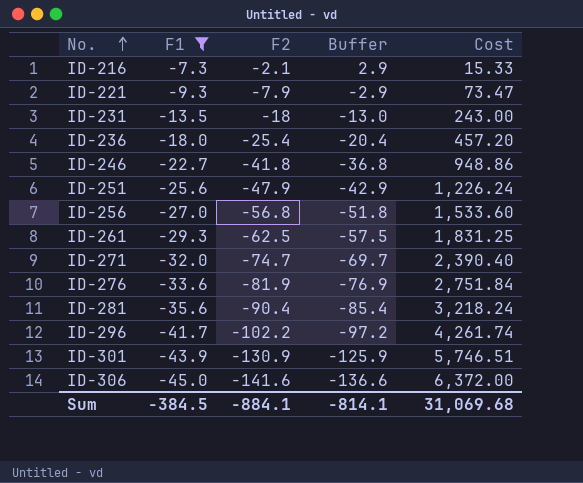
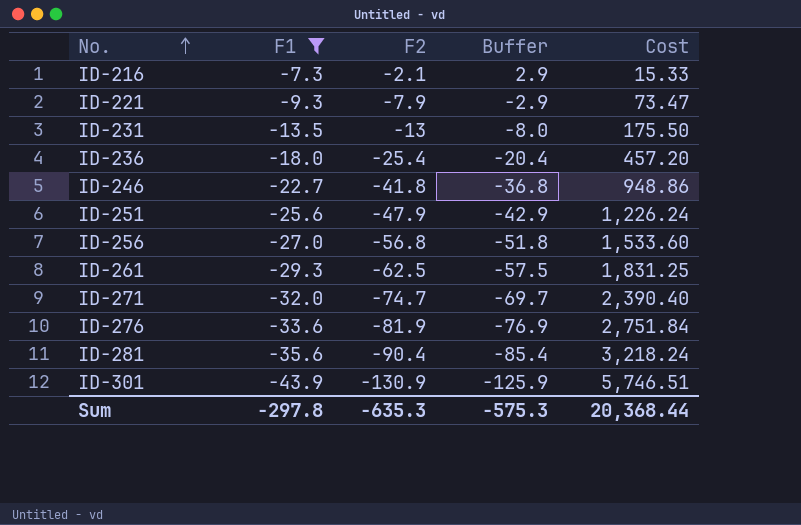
row ID-296: -41.7 | -102.2 | -97.2 | 4,261.74 -> none
row ID-306: -45.0 | -141.6 | -136.6 | 6,372.00 -> none
ID-231 | F2: -18 -> -13
ID-231 | Buffer: -13.0 -> -8.0
ID-231 | Cost: 243.00 -> 175.50
Sum | F1: -384.5 -> -297.8
Sum | F2: -884.1 -> -635.3
Sum | Buffer: -814.1 -> -575.3
Sum | Cost: 31,069.68 -> 20,368.44

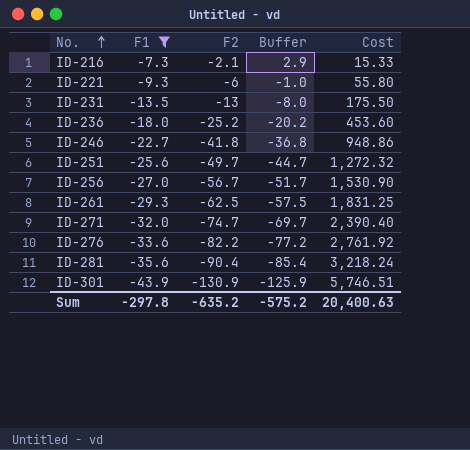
ID-221 | F2: -7.9 -> -6
ID-221 | Buffer: -2.9 -> -1.0
ID-221 | Cost: 73.47 -> 55.80
ID-236 | F2: -25.4 -> -25.2
ID-236 | Buffer: -20.4 -> -20.2
ID-236 | Cost: 457.20 -> 453.60
ID-251 | F2: -47.9 -> -49.7
ID-251 | Buffer: -42.9 -> -44.7
ID-251 | Cost: 1,226.24 -> 1,272.32
ID-256 | F2: -56.8 -> -56.7
ID-256 | Buffer: -51.8 -> -51.7
ID-256 | Cost: 1,533.60 -> 1,530.90
ID-276 | F2: -81.9 -> -82.2
ID-276 | Buffer: -76.9 -> -77.2
ID-276 | Cost: 2,751.84 -> 2,761.92
Sum | F2: -635.3 -> -635.2
Sum | Buffer: -575.3 -> -575.2
Sum | Cost: 20,368.44 -> 20,400.63

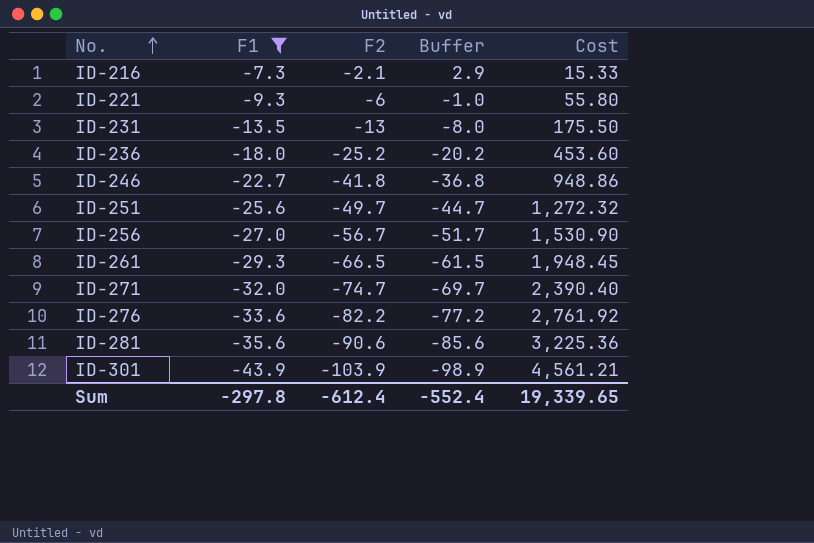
ID-261 | F2: -62.5 -> -66.5
ID-261 | Buffer: -57.5 -> -61.5
ID-261 | Cost: 1,831.25 -> 1,948.45
ID-281 | F2: -90.4 -> -90.6
ID-281 | Buffer: -85.4 -> -85.6
ID-281 | Cost: 3,218.24 -> 3,225.36
ID-301 | F2: -130.9 -> -103.9
ID-301 | Buffer: -125.9 -> -98.9
ID-301 | Cost: 5,746.51 -> 4,561.21
Sum | F2: -635.2 -> -612.4
Sum | Buffer: -575.2 -> -552.4
Sum | Cost: 20,400.63 -> 19,339.65

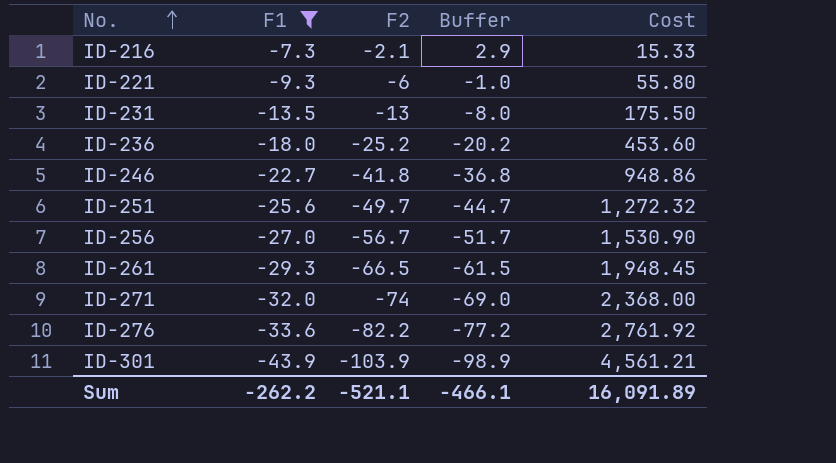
row ID-281: -35.6 | -90.6 | -85.6 | 3,225.36 -> none
ID-271 | F2: -74.7 -> -74
ID-271 | Buffer: -69.7 -> -69.0
ID-271 | Cost: 2,390.40 -> 2,368.00
Sum | F1: -297.8 -> -262.2
Sum | F2: -612.4 -> -521.1
Sum | Buffer: -552.4 -> -466.1
Sum | Cost: 19,339.65 -> 16,091.89

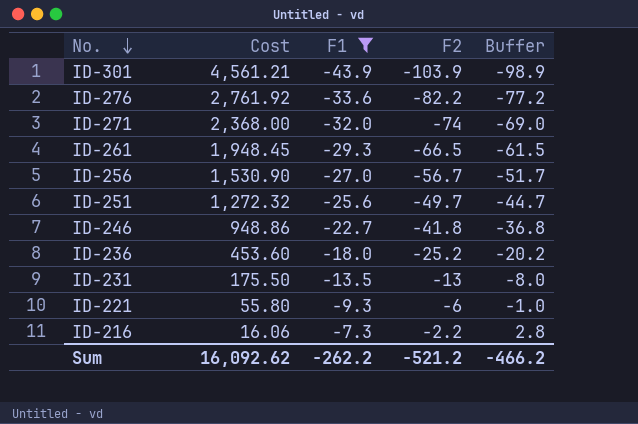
row order: No. ascending -> No. descending
column Cost | position: 5 -> 2
ID-216 | Cost: 15.33 -> 16.06
ID-216 | F2: -2.1 -> -2.2
ID-216 | Buffer: 2.9 -> 2.8
Sum | Cost: 16,091.89 -> 16,092.62
Sum | F2: -521.1 -> -521.2
Sum | Buffer: -466.1 -> -466.2

